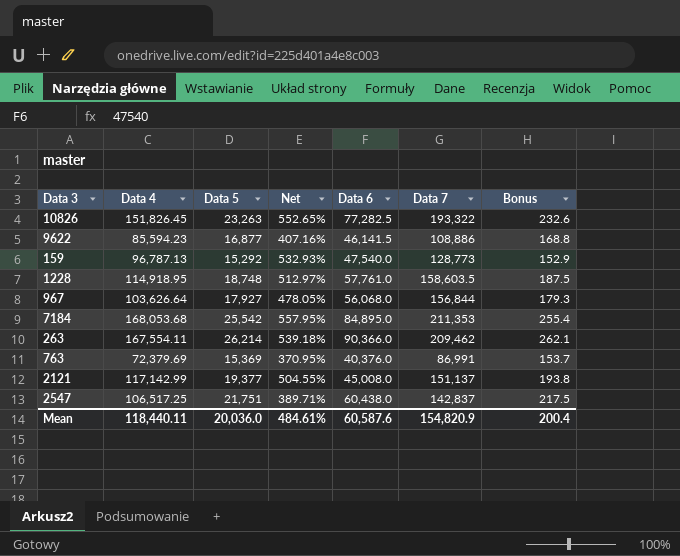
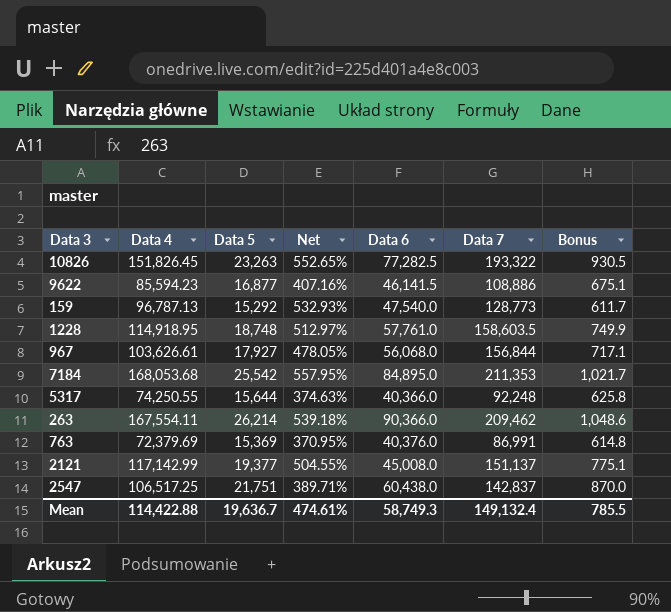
column Bonus | formula: [Data 5] * 0.01 -> [Data 5] * 0.04
967 | Data 4: 103,626.64 -> 103,626.61
row 5317: none -> 74,250.55 | 15,644 | 374.63% | 40,366.0 | 92,248 | 625.8
Mean | Data 4: 118,440.11 -> 114,422.88
Mean | Data 5: 20,036.0 -> 19,636.7
Mean | Net: 484.61% -> 474.61%
Mean | Data 6: 60,587.6 -> 58,749.3
Mean | Data 7: 154,820.9 -> 149,132.4
Mean | Bonus: 200.4 -> 785.5

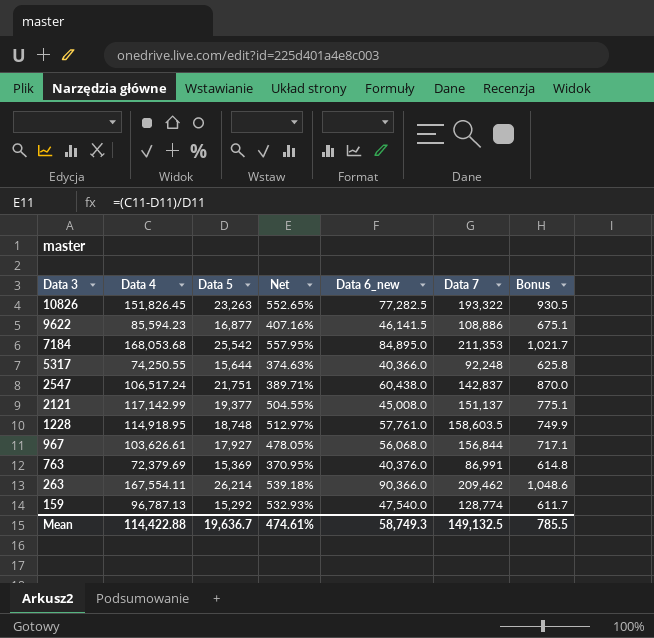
row order: none -> Data 3 descending
column name: Data 6 -> Data 6_new
2547 | Data 4: 106,517.25 -> 106,517.24
159 | Data 7: 128,773 -> 128,774
Mean | Data 7: 149,132.4 -> 149,132.5

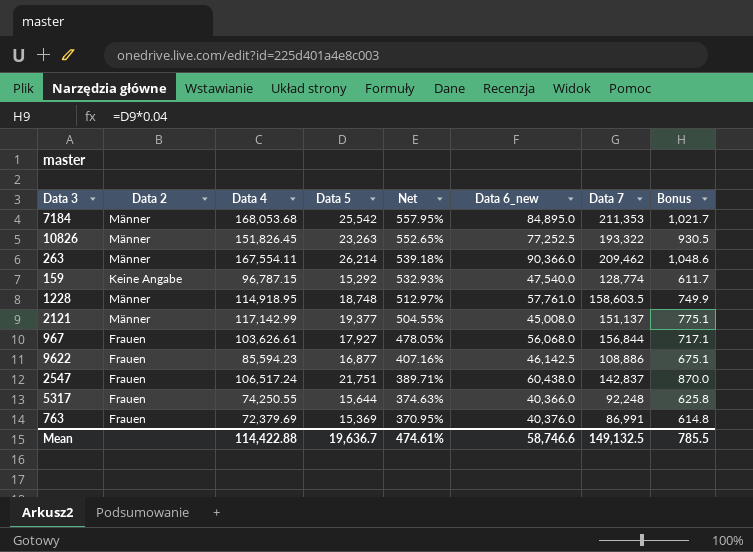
row order: Data 3 descending -> Net descending
column Data 2 | position: none -> 2
10826 | Data 6_new: 77,282.5 -> 77,252.5
159 | Data 4: 96,787.13 -> 96,787.15
9622 | Data 6_new: 46,141.5 -> 46,142.5
Mean | Data 6_new: 58,749.3 -> 58,746.6

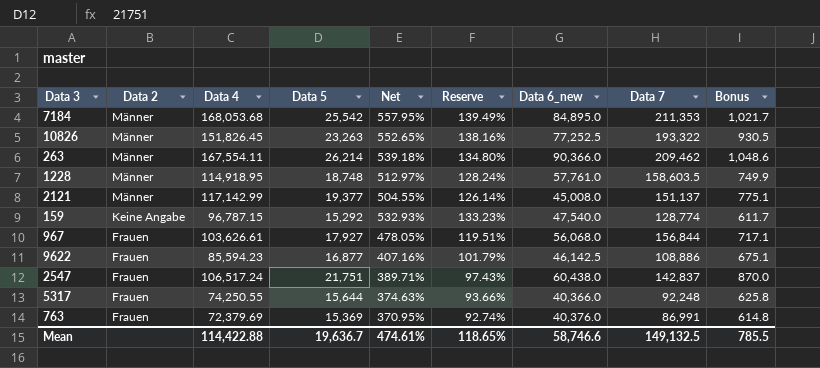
row order: Net descending -> Data 2 descending
column Reserve | formula: none -> [Net] * 0.25

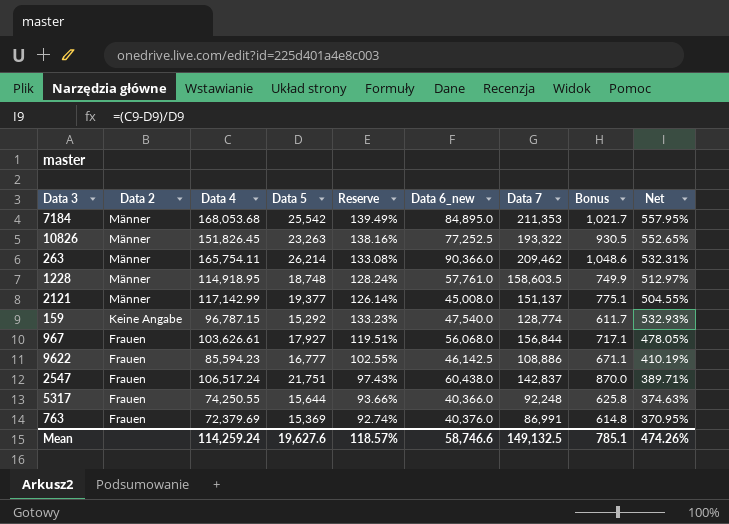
column Net | position: 5 -> 9
263 | Data 4: 167,554.11 -> 165,754.11
263 | Reserve: 134.80% -> 133.08%
263 | Net: 539.18% -> 532.31%
9622 | Data 5: 16,877 -> 16,777
9622 | Reserve: 101.79% -> 102.55%
9622 | Bonus: 675.1 -> 671.1
9622 | Net: 407.16% -> 410.19%
Mean | Data 4: 114,422.88 -> 114,259.24
Mean | Data 5: 19,636.7 -> 19,627.6
Mean | Reserve: 118.65% -> 118.57%
Mean | Bonus: 785.5 -> 785.1
Mean | Net: 474.61% -> 474.26%

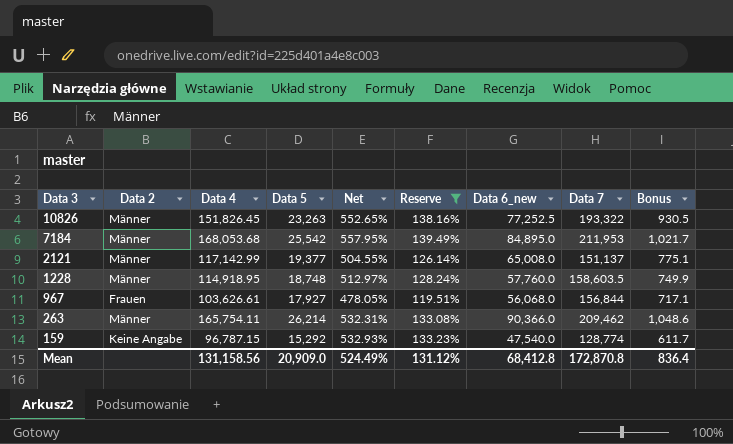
filter: none -> Reserve >= 119.51%
row order: Data 2 descending -> Data 3 descending
column Net | position: 9 -> 5
7184 | Data 7: 211,353 -> 211,953
2121 | Data 6_new: 45,008.0 -> 65,008.0
1228 | Data 6_new: 57,761.0 -> 57,760.0
Mean | Data 4: 114,259.24 -> 131,158.56
Mean | Data 5: 19,627.6 -> 20,909.0
Mean | Net: 474.26% -> 524.49%
Mean | Reserve: 118.57% -> 131.12%
Mean | Data 6_new: 58,746.6 -> 68,412.8
Mean | Data 7: 149,132.5 -> 172,870.8
Mean | Bonus: 785.1 -> 836.4

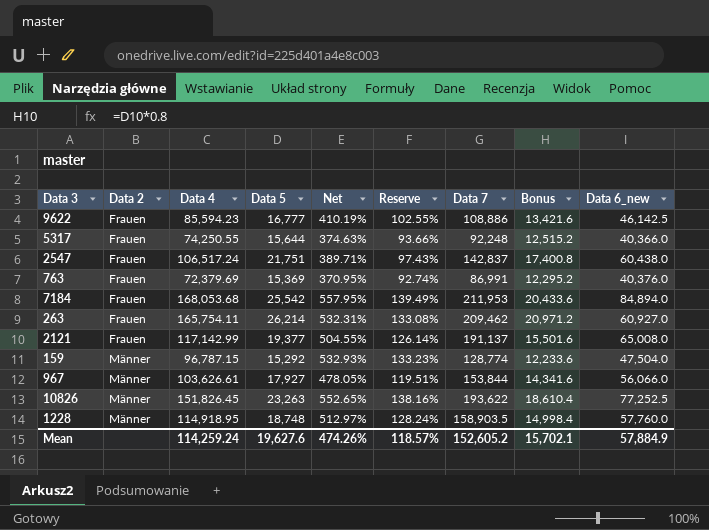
filter: Reserve >= 119.51% -> none
row order: Data 3 descending -> Data 2 ascending
column Bonus | formula: [Data 5] * 0.04 -> [Data 5] * 0.8
column Data 6_new | position: 7 -> 9
7184 | Data 2: Männer -> Frauen
7184 | Data 6_new: 84,895.0 -> 84,894.0
263 | Data 2: Männer -> Frauen
263 | Data 6_new: 90,366.0 -> 60,927.0
2121 | Data 2: Männer -> Frauen
2121 | Data 7: 151,137 -> 191,137
159 | Data 2: Keine Angabe -> Männer
159 | Data 6_new: 47,540.0 -> 47,504.0
967 | Data 2: Frauen -> Männer
967 | Data 7: 156,844 -> 153,844
967 | Data 6_new: 56,068.0 -> 56,066.0
10826 | Data 7: 193,322 -> 193,622
1228 | Data 7: 158,603.5 -> 158,903.5
Mean | Data 4: 131,158.56 -> 114,259.24
Mean | Data 5: 20,909.0 -> 19,627.6
Mean | Net: 524.49% -> 474.26%
Mean | Reserve: 131.12% -> 118.57%
Mean | Data 7: 172,870.8 -> 152,605.2
Mean | Bonus: 836.4 -> 15,702.1
Mean | Data 6_new: 68,412.8 -> 57,884.9

